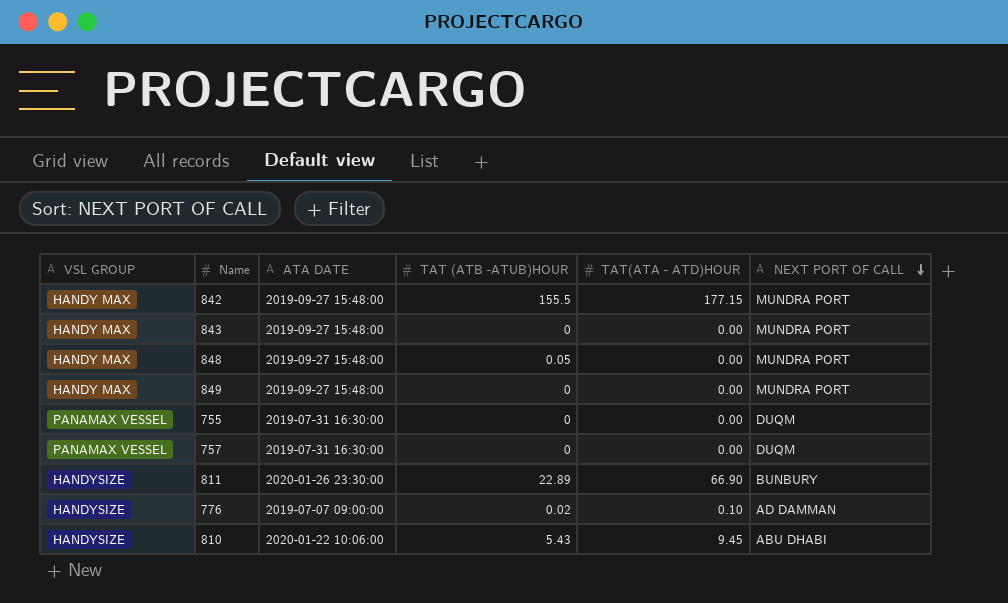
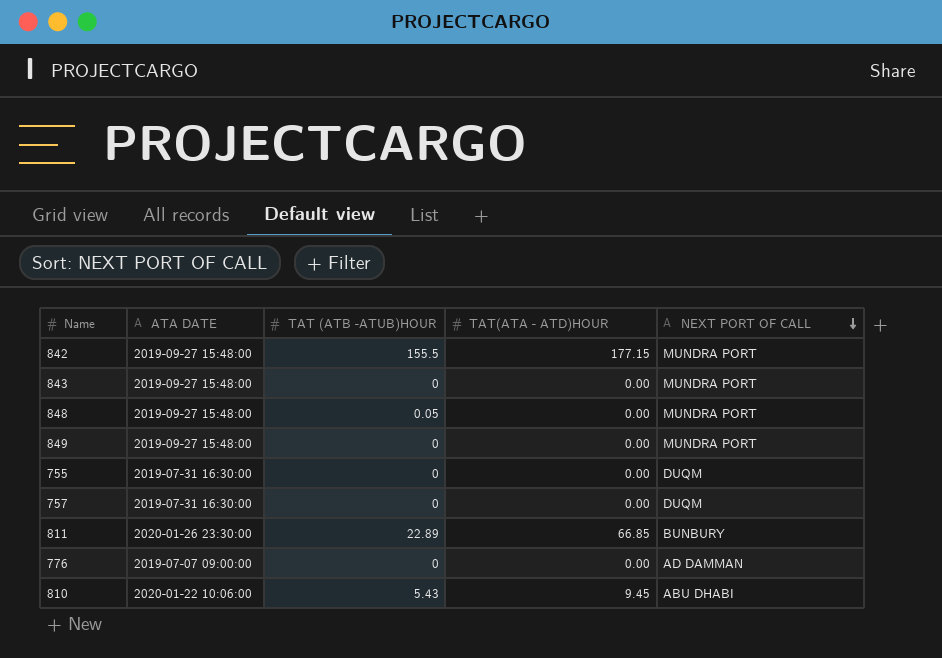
column VSL GROUP | position: 1 -> none
811 | TAT(ATA - ATD)HOUR: 66.90 -> 66.85
776 | TAT (ATB -ATUB)HOUR: 0.02 -> 0
776 | TAT(ATA - ATD)HOUR: 0.10 -> 0.00

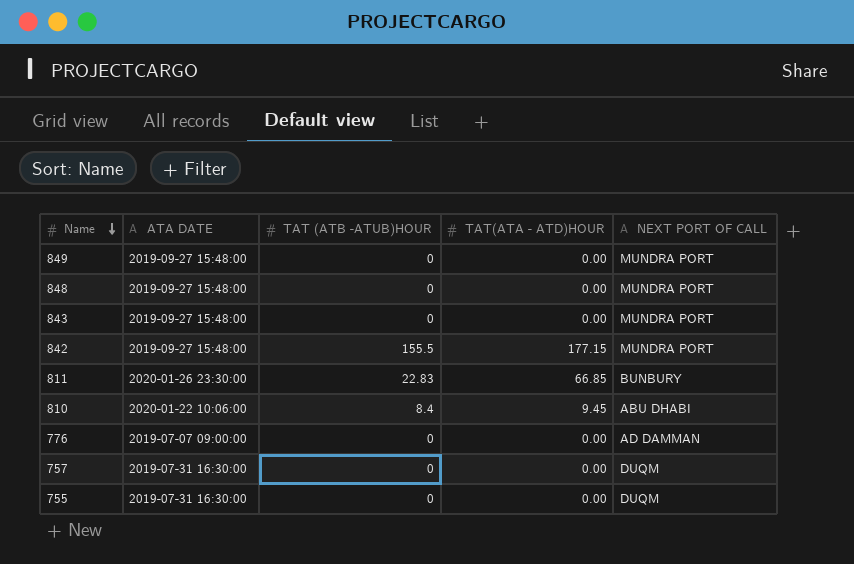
row order: NEXT PORT OF CALL descending -> Name descending
848 | TAT (ATB -ATUB)HOUR: 0.05 -> 0
811 | TAT (ATB -ATUB)HOUR: 22.89 -> 22.83
810 | TAT (ATB -ATUB)HOUR: 5.43 -> 8.4

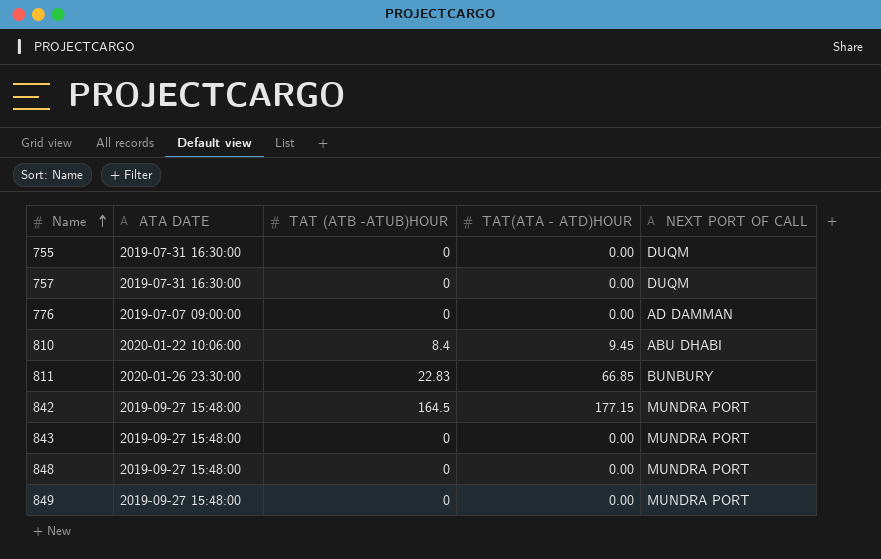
row order: Name descending -> Name ascending
842 | TAT (ATB -ATUB)HOUR: 155.5 -> 164.5

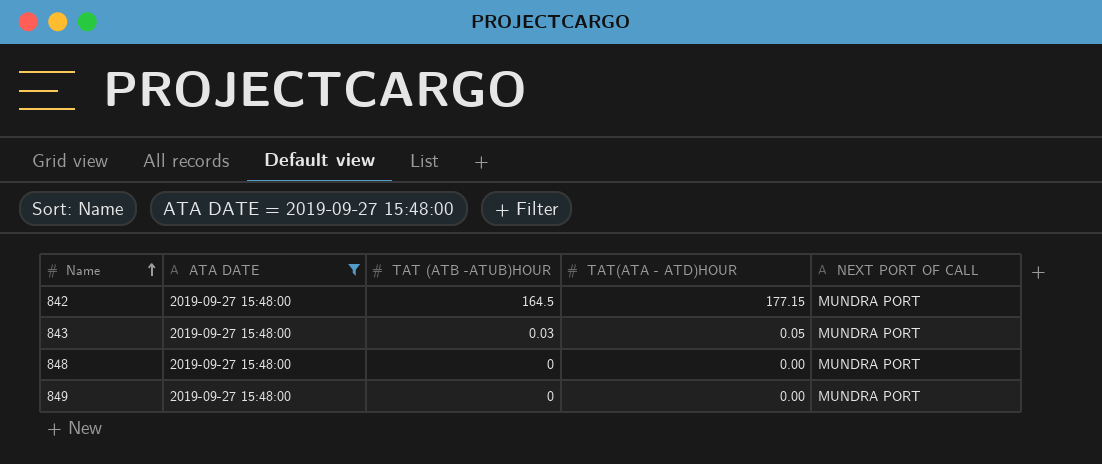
filter: none -> ATA DATE = 2019-09-27 15:48:00
843 | TAT (ATB -ATUB)HOUR: 0 -> 0.03
843 | TAT(ATA - ATD)HOUR: 0.00 -> 0.05

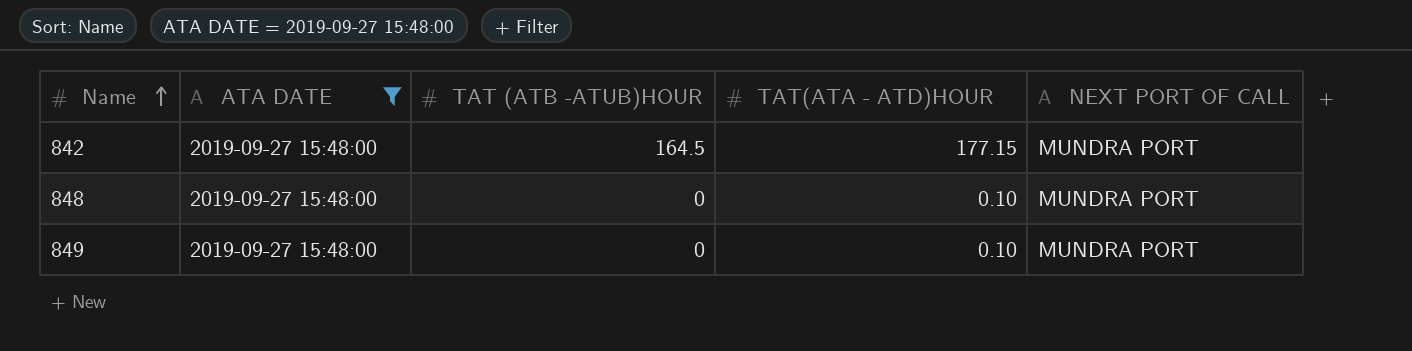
row 843: 2019-09-27 15:48:00 | 0.03 | 0.05 | MUNDRA PORT -> none
848 | TAT(ATA - ATD)HOUR: 0.00 -> 0.10
849 | TAT(ATA - ATD)HOUR: 0.00 -> 0.10

